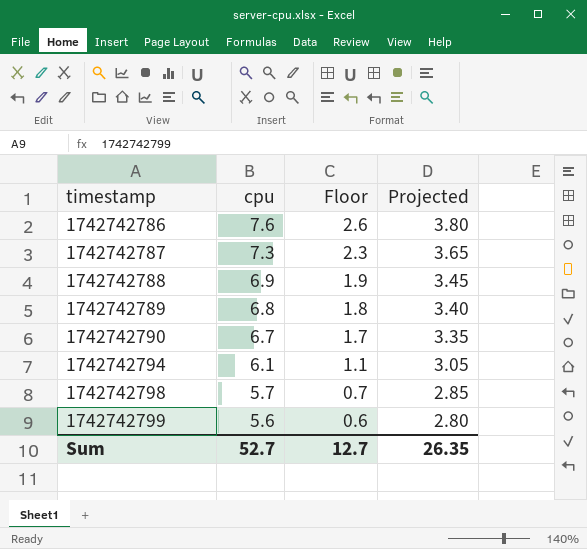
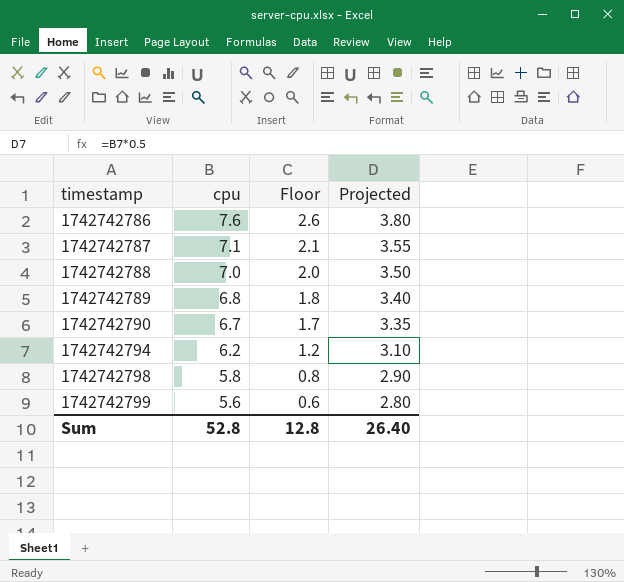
1742742787 | cpu: 7.3 -> 7.1
1742742787 | Floor: 2.3 -> 2.1
1742742787 | Projected: 3.65 -> 3.55
1742742788 | cpu: 6.9 -> 7.0
1742742788 | Floor: 1.9 -> 2.0
1742742788 | Projected: 3.45 -> 3.50
1742742794 | cpu: 6.1 -> 6.2
1742742794 | Floor: 1.1 -> 1.2
1742742794 | Projected: 3.05 -> 3.10
1742742798 | cpu: 5.7 -> 5.8
1742742798 | Floor: 0.7 -> 0.8
1742742798 | Projected: 2.85 -> 2.90
Sum | cpu: 52.7 -> 52.8
Sum | Floor: 12.7 -> 12.8
Sum | Projected: 26.35 -> 26.40

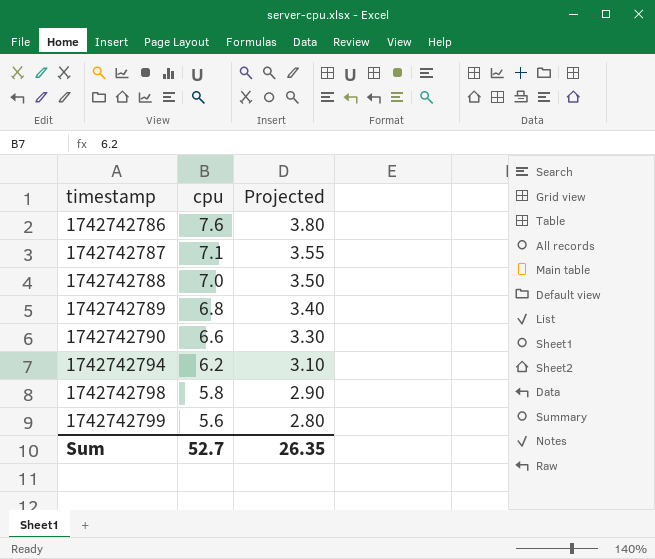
column Floor | formula: [cpu] - 5 -> none
1742742790 | cpu: 6.7 -> 6.6
1742742790 | Projected: 3.35 -> 3.30
Sum | cpu: 52.8 -> 52.7
Sum | Projected: 26.40 -> 26.35

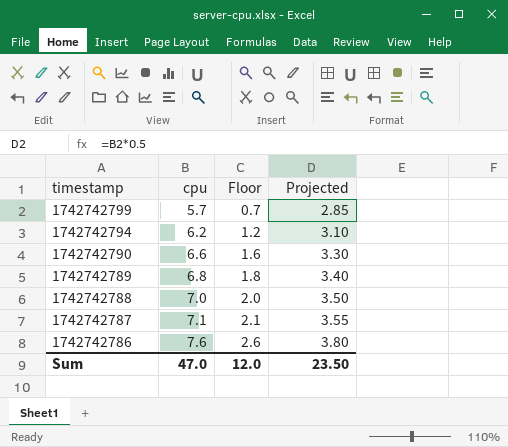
row order: timestamp ascending -> timestamp descending
column Floor | formula: none -> [cpu] - 5
row 1742742798: 5.8 | 2.90 -> none
1742742799 | cpu: 5.6 -> 5.7
1742742799 | Projected: 2.80 -> 2.85
Sum | cpu: 52.7 -> 47.0
Sum | Projected: 26.35 -> 23.50

